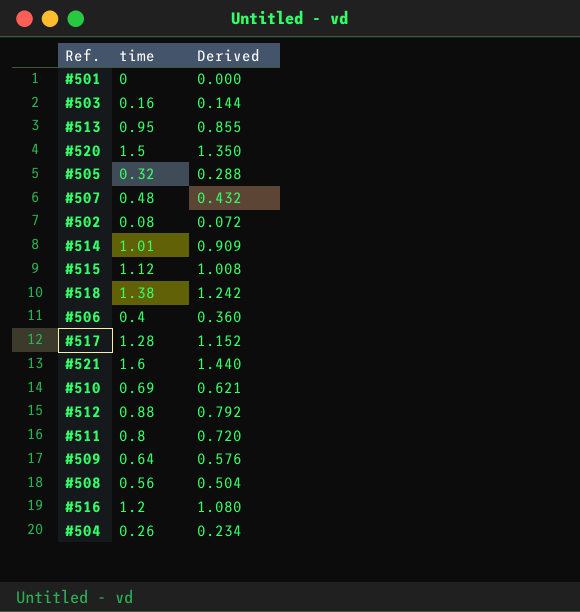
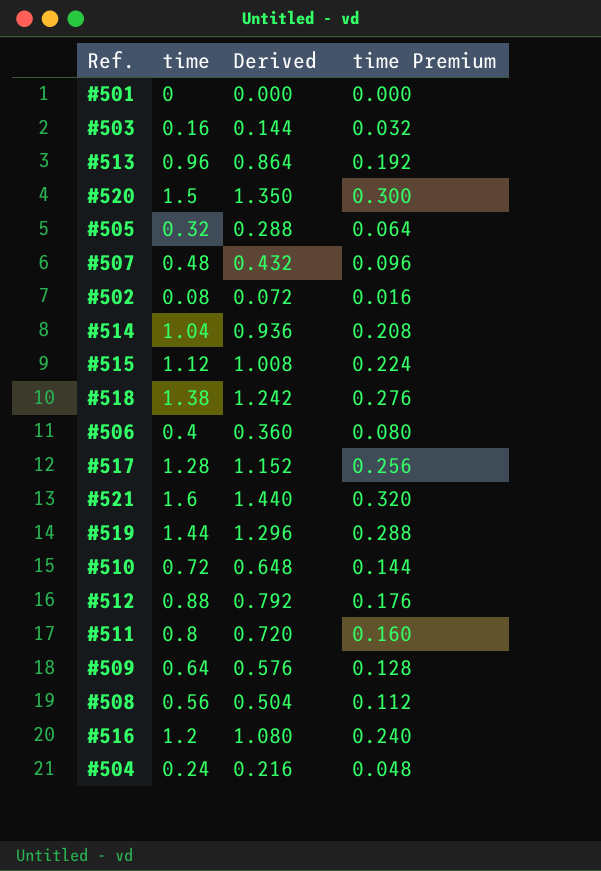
column time Premium | formula: none -> [time] * 0.2
#513 | time: 0.95 -> 0.96
#513 | Derived: 0.855 -> 0.864
#514 | time: 1.01 -> 1.04
#514 | Derived: 0.909 -> 0.936
row #519: none -> 1.44 | 1.296 | 0.288
#510 | time: 0.69 -> 0.72
#510 | Derived: 0.621 -> 0.648
#504 | time: 0.26 -> 0.24
#504 | Derived: 0.234 -> 0.216

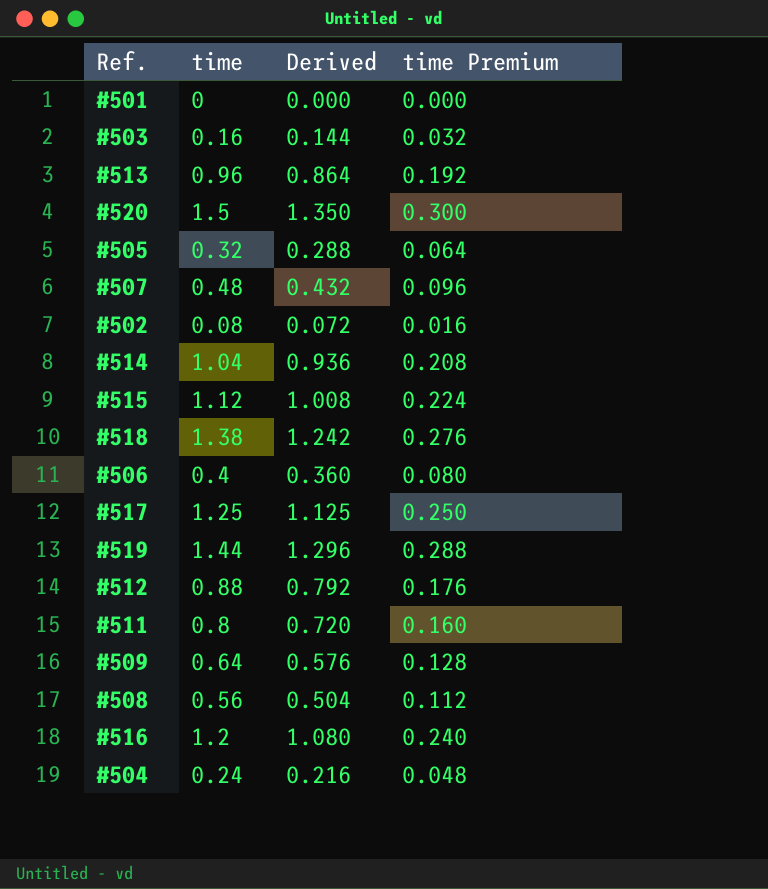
row #521: 1.6 | 1.440 | 0.320 -> none
row #510: 0.72 | 0.648 | 0.144 -> none
#517 | time: 1.28 -> 1.25
#517 | Derived: 1.152 -> 1.125
#517 | time Premium: 0.256 -> 0.250

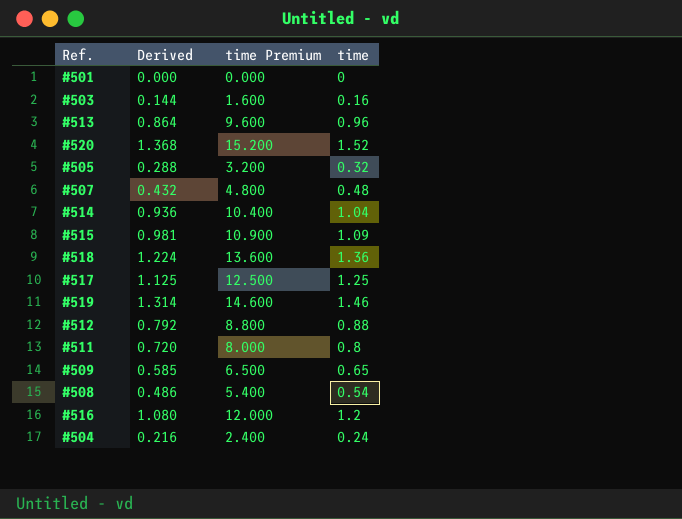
column time Premium | formula: [time] * 0.2 -> [time] * 10
column time | position: 2 -> 4
row #502: 0.08 | 0.072 | 0.016 -> none
row #506: 0.4 | 0.360 | 0.080 -> none
#520 | Derived: 1.350 -> 1.368
#520 | time: 1.5 -> 1.52
#515 | Derived: 1.008 -> 0.981
#515 | time: 1.12 -> 1.09
#518 | Derived: 1.242 -> 1.224
#518 | time: 1.38 -> 1.36
#519 | Derived: 1.296 -> 1.314
#519 | time: 1.44 -> 1.46
#509 | Derived: 0.576 -> 0.585
#509 | time: 0.64 -> 0.65
#508 | Derived: 0.504 -> 0.486
#508 | time: 0.56 -> 0.54

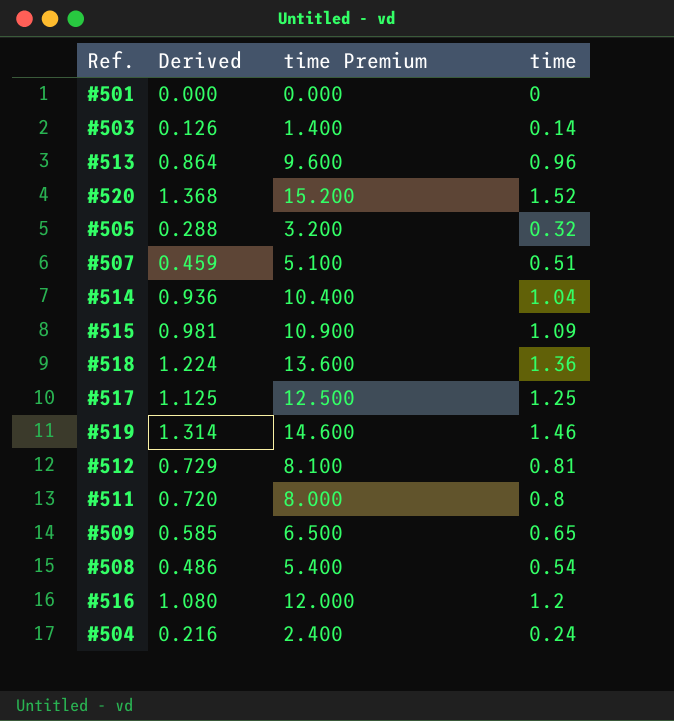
#503 | Derived: 0.144 -> 0.126
#503 | time Premium: 1.600 -> 1.400
#503 | time: 0.16 -> 0.14
#507 | Derived: 0.432 -> 0.459
#507 | time Premium: 4.800 -> 5.100
#507 | time: 0.48 -> 0.51
#512 | Derived: 0.792 -> 0.729
#512 | time Premium: 8.800 -> 8.100
#512 | time: 0.88 -> 0.81

